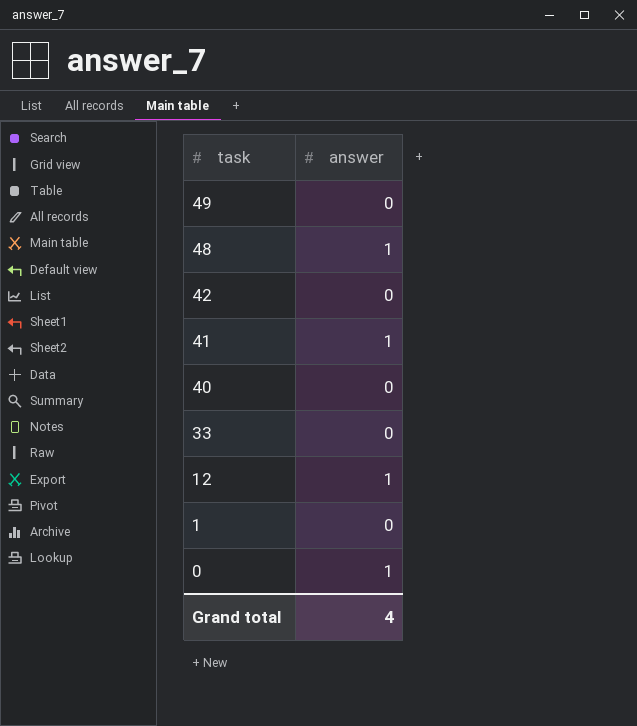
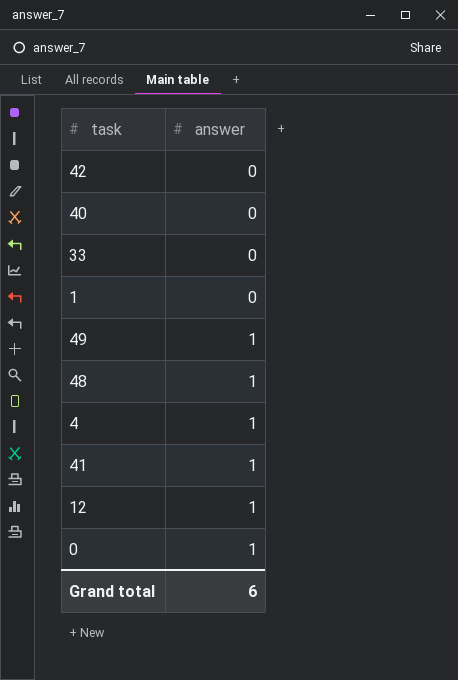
row order: task descending -> answer ascending
49 | answer: 0 -> 1
row 4: none -> 1
Grand total | answer: 4 -> 6

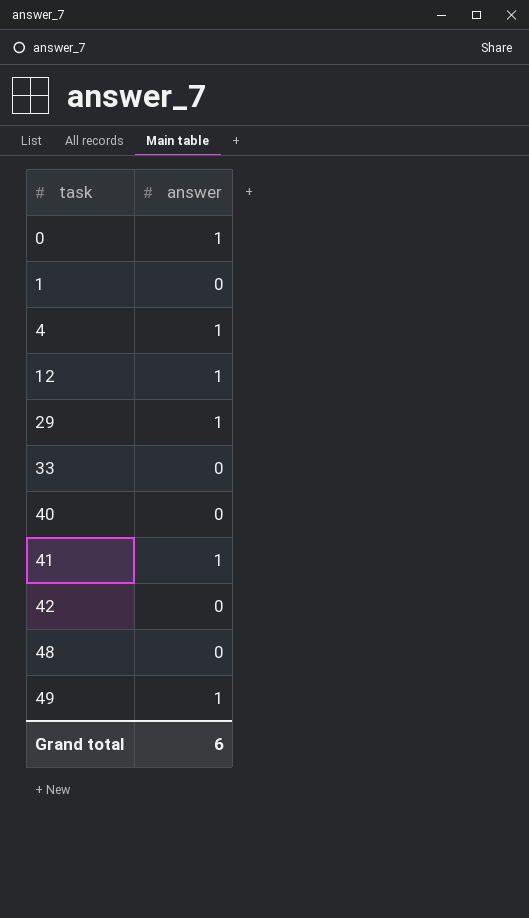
row order: answer ascending -> task ascending
row 29: none -> 1
48 | answer: 1 -> 0

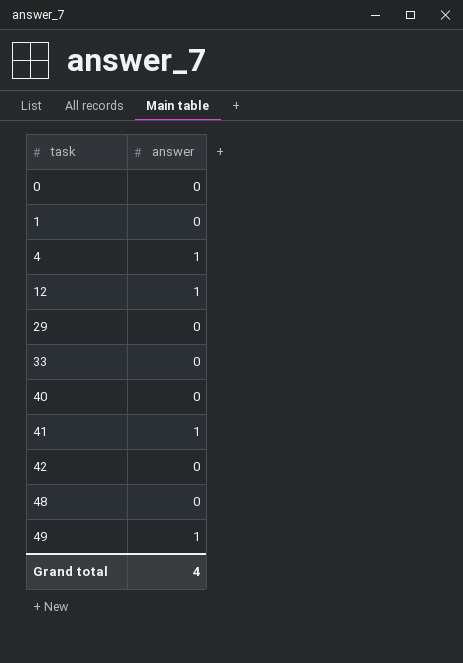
0 | answer: 1 -> 0
29 | answer: 1 -> 0
Grand total | answer: 6 -> 4

